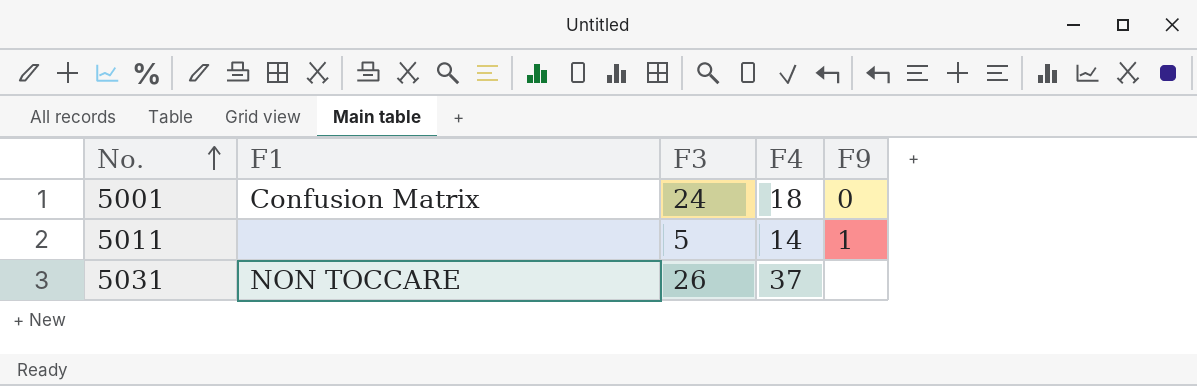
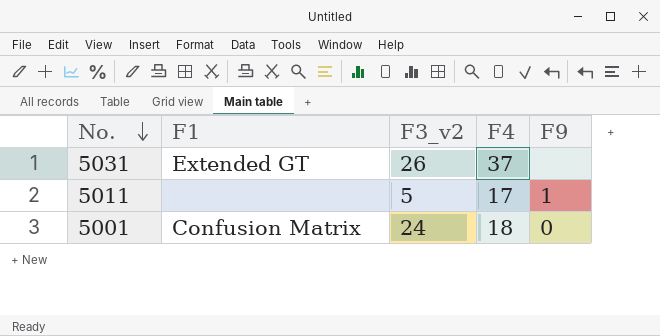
row order: No. ascending -> No. descending
column name: F3 -> F3_v2
5031 | F1: NON TOCCARE -> Extended GT
5011 | F4: 14 -> 17

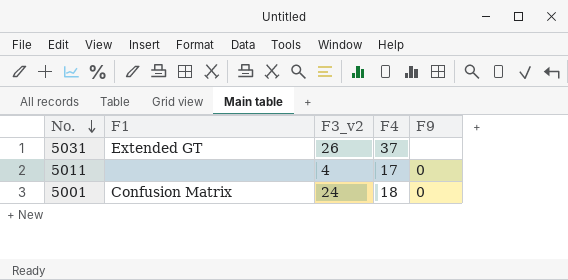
5011 | F3_v2: 5 -> 4
5011 | F9: 1 -> 0

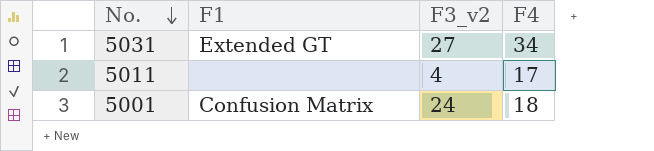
column F9 | position: 5 -> none
5031 | F3_v2: 26 -> 27
5031 | F4: 37 -> 34

